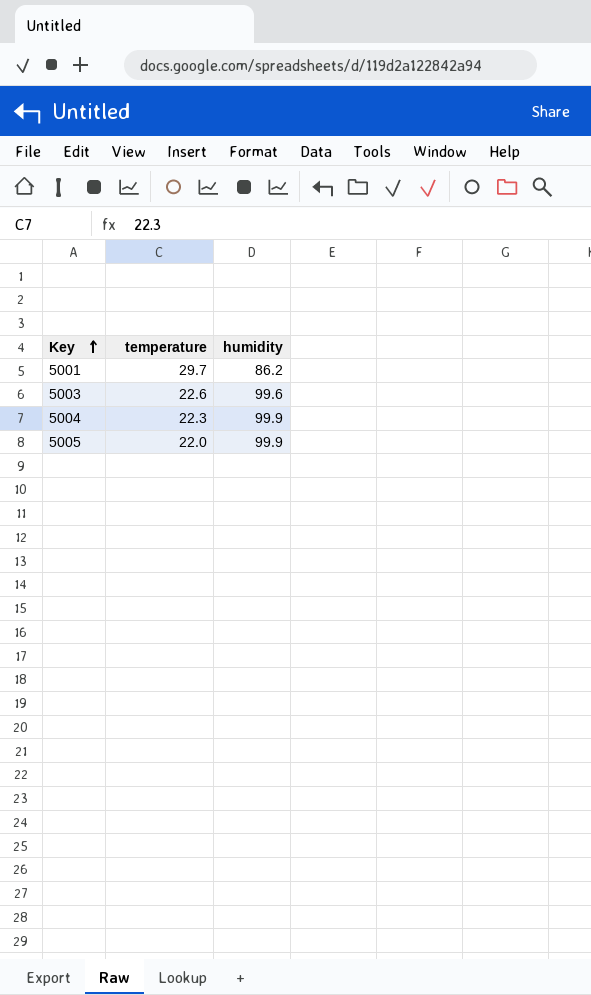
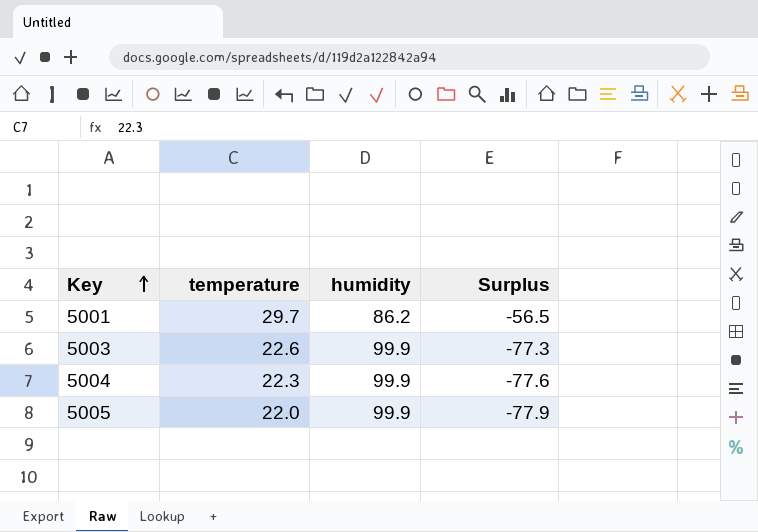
column Surplus | formula: none -> [temperature] - [humidity]
5003 | humidity: 99.6 -> 99.9

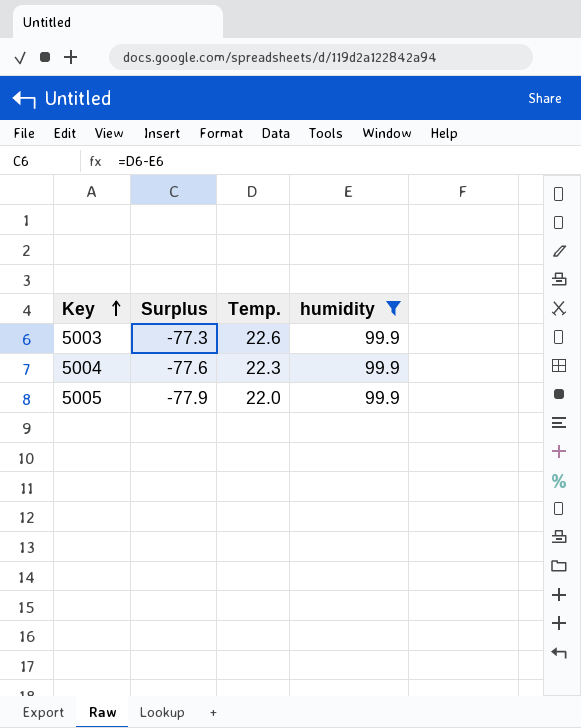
filter: none -> humidity = 99.9
column Surplus | position: 4 -> 2
column name: temperature -> Temp.

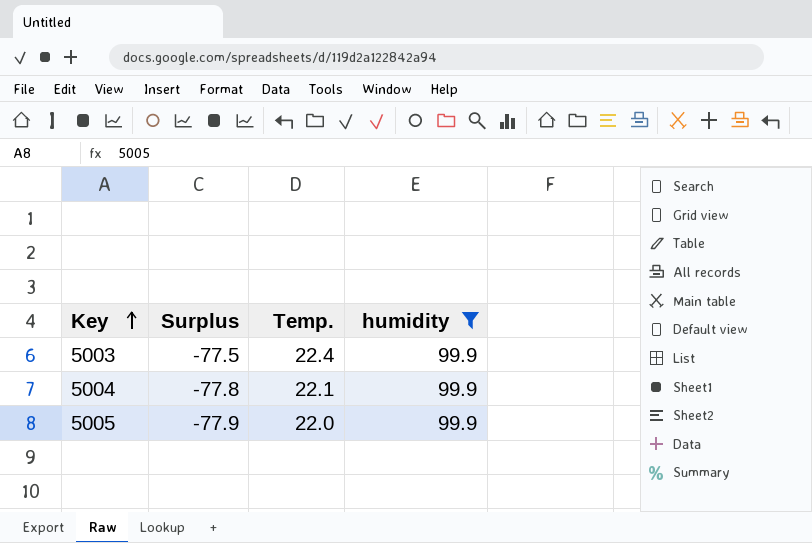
5003 | Surplus: -77.3 -> -77.5
5003 | Temp.: 22.6 -> 22.4
5004 | Surplus: -77.6 -> -77.8
5004 | Temp.: 22.3 -> 22.1

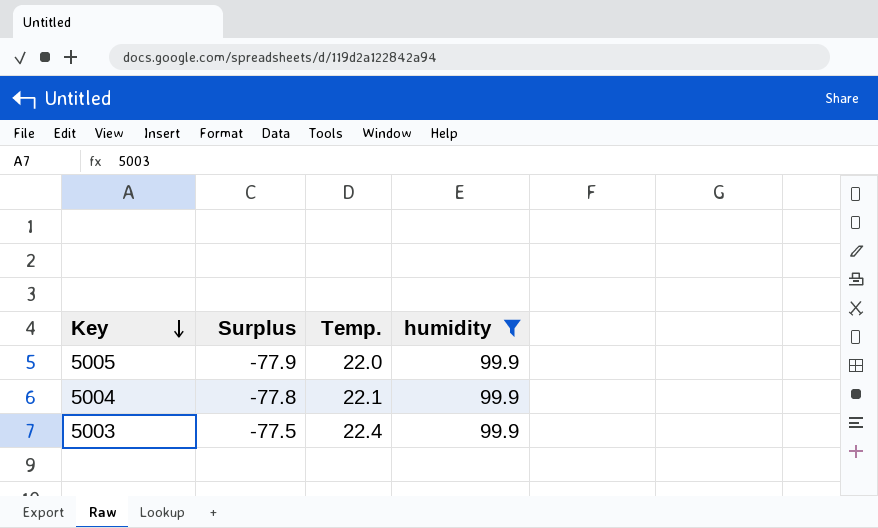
row order: Key ascending -> Key descending

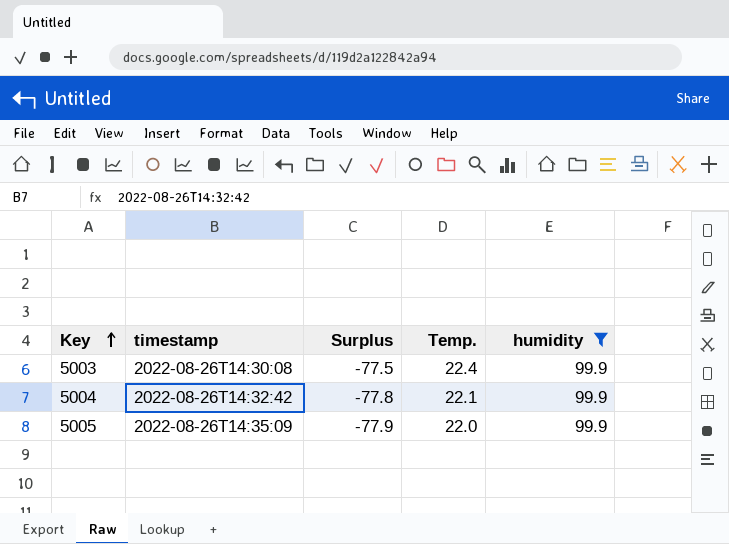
row order: Key descending -> Key ascending
column timestamp | position: none -> 2

